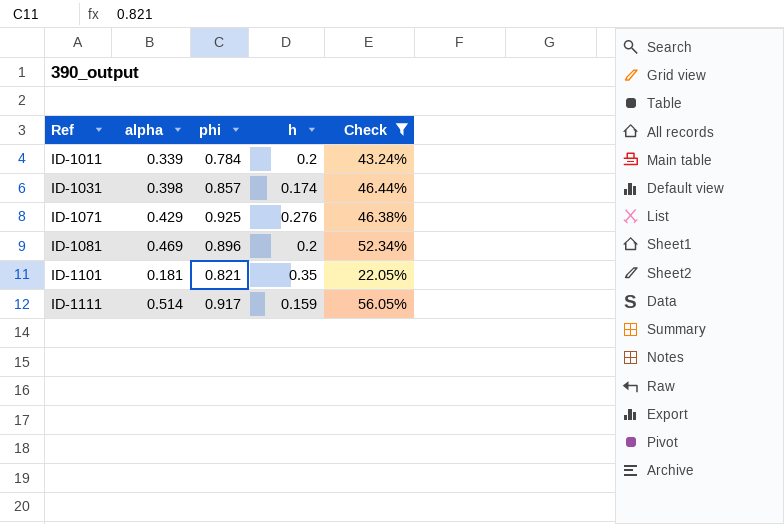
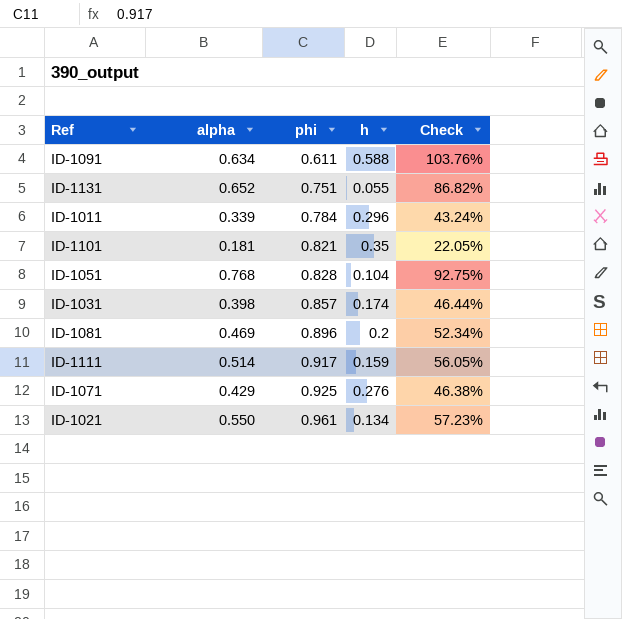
filter: Check <= 56.05% -> none
row order: Ref ascending -> phi ascending
ID-1011 | h: 0.2 -> 0.296

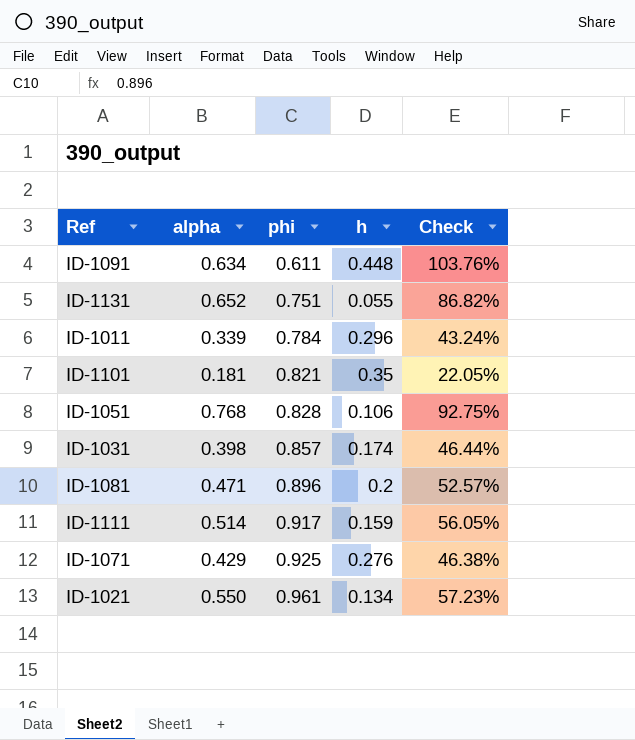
ID-1091 | h: 0.588 -> 0.448
ID-1051 | h: 0.104 -> 0.106
ID-1081 | alpha: 0.469 -> 0.471
ID-1081 | Check: 52.34% -> 52.57%

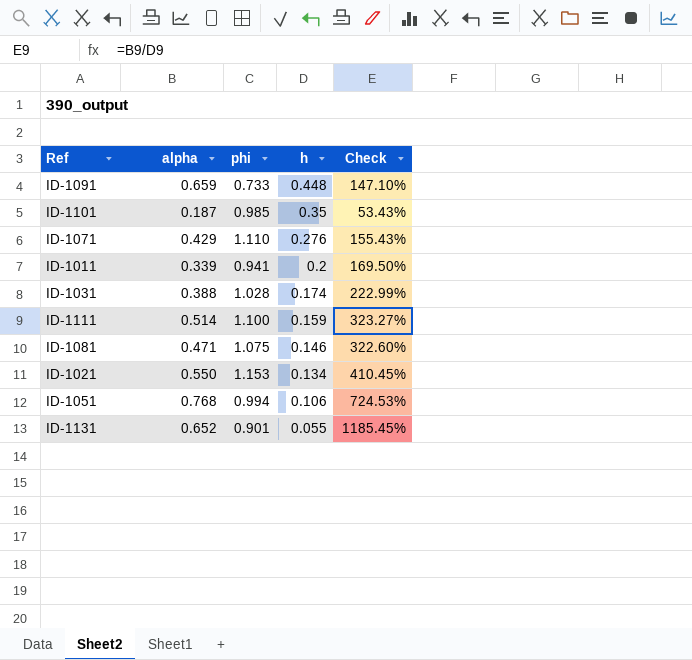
row order: phi ascending -> h descending
column Check | formula: [alpha] / [phi] -> [alpha] / [h]
ID-1091 | alpha: 0.634 -> 0.659
ID-1091 | phi: 0.611 -> 0.733
ID-1101 | alpha: 0.181 -> 0.187
ID-1101 | phi: 0.821 -> 0.985
ID-1071 | phi: 0.925 -> 1.110
ID-1011 | phi: 0.784 -> 0.941
ID-1011 | h: 0.296 -> 0.2
ID-1031 | alpha: 0.398 -> 0.388
ID-1031 | phi: 0.857 -> 1.028
ID-1111 | phi: 0.917 -> 1.100
ID-1081 | phi: 0.896 -> 1.075
ID-1081 | h: 0.2 -> 0.146
ID-1021 | phi: 0.961 -> 1.153
ID-1051 | phi: 0.828 -> 0.994
ID-1131 | phi: 0.751 -> 0.901

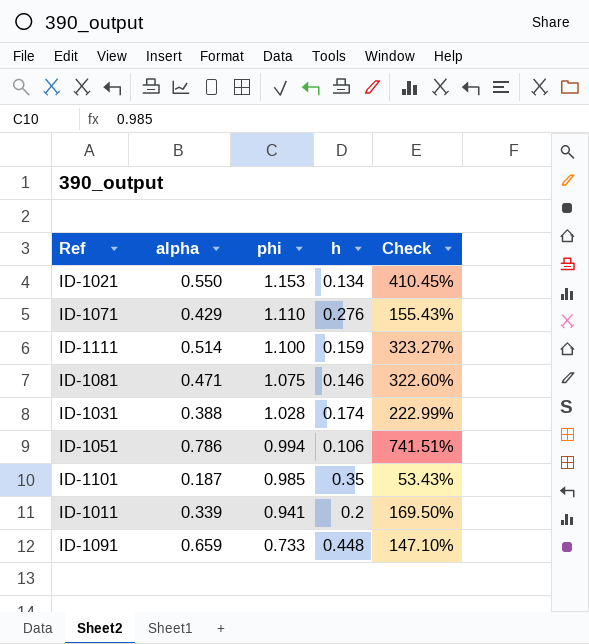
row order: h descending -> phi descending
row ID-1131: 0.652 | 0.901 | 0.055 | 1185.45% -> none
ID-1051 | alpha: 0.768 -> 0.786
ID-1051 | Check: 724.53% -> 741.51%

